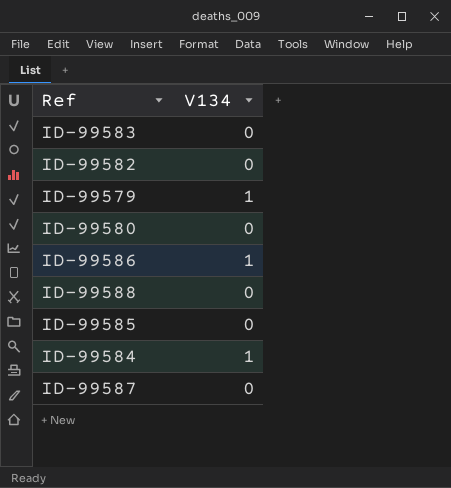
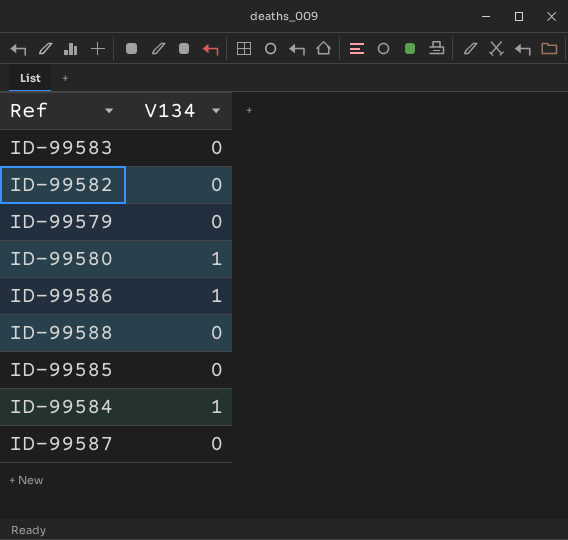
ID-99579 | V134: 1 -> 0
ID-99580 | V134: 0 -> 1

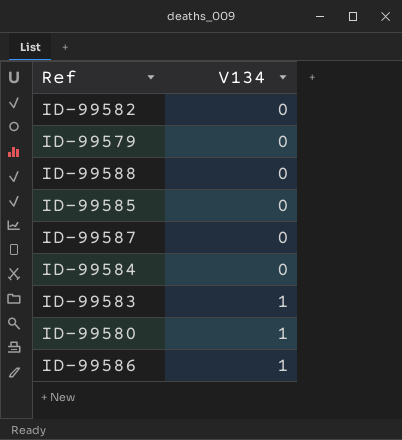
row order: none -> V134 ascending
ID-99584 | V134: 1 -> 0
ID-99583 | V134: 0 -> 1

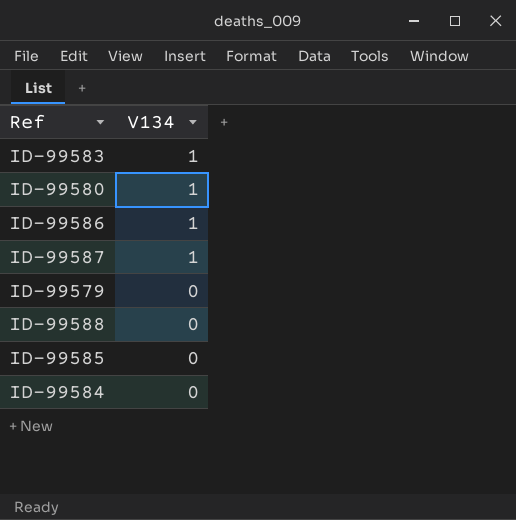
row order: V134 ascending -> V134 descending
row ID-99582: 0 -> none
ID-99587 | V134: 0 -> 1

